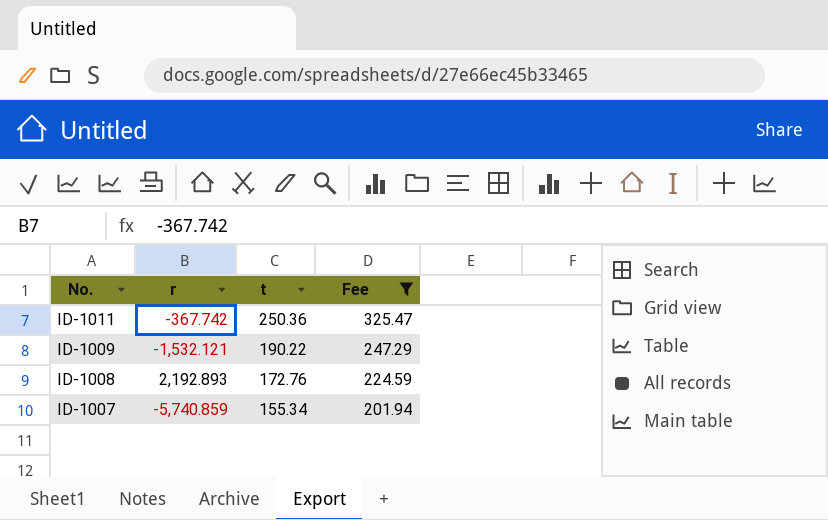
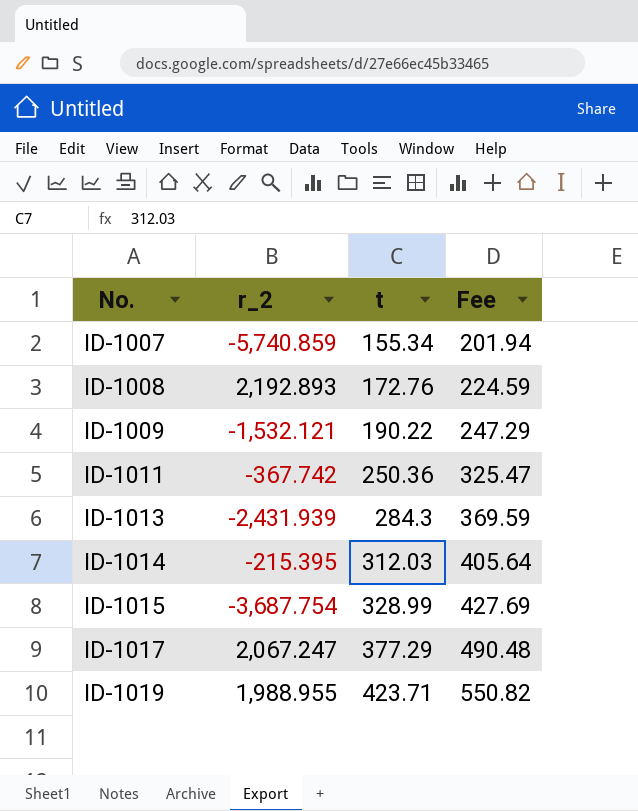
filter: Fee <= 325.47 -> none
row order: No. descending -> No. ascending
column name: r -> r_2

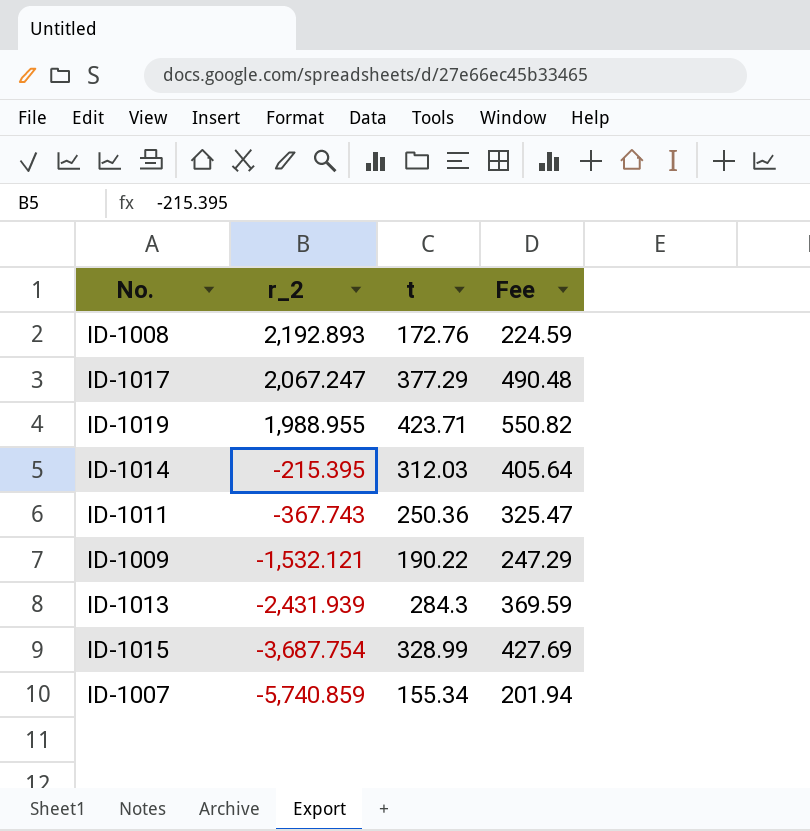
row order: No. ascending -> r_2 descending
ID-1011 | r_2: -367.742 -> -367.743

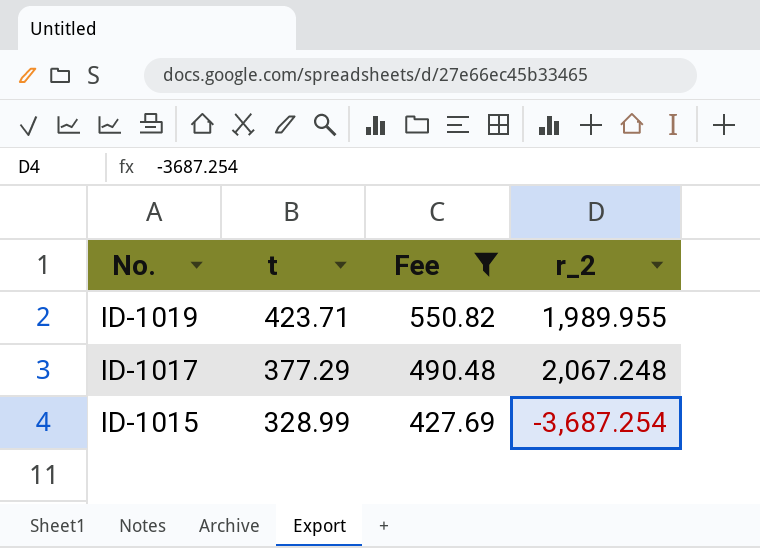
filter: none -> Fee >= 427.69
row order: r_2 descending -> No. descending
column r_2 | position: 2 -> 4
ID-1019 | r_2: 1,988.955 -> 1,989.955
ID-1017 | r_2: 2,067.247 -> 2,067.248
ID-1015 | r_2: -3,687.754 -> -3,687.254

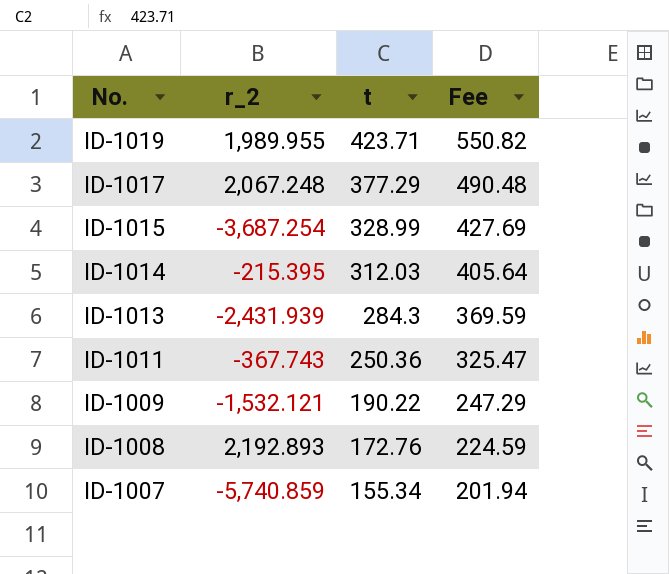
filter: Fee >= 427.69 -> none
column r_2 | position: 4 -> 2

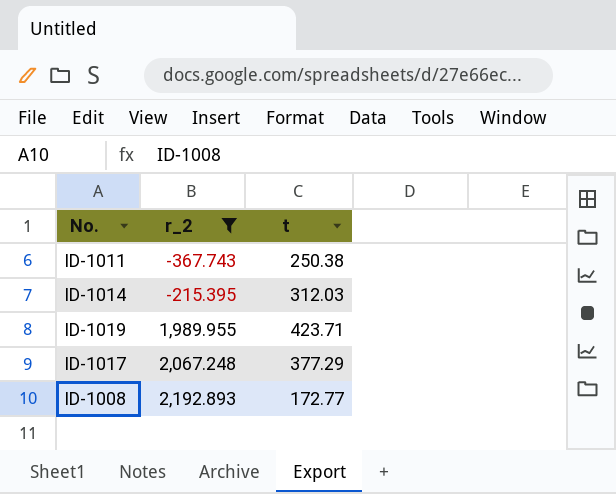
filter: none -> r_2 >= -367.743
row order: No. descending -> r_2 ascending
column Fee | formula: [t] * 1.3 -> none
ID-1011 | t: 250.36 -> 250.38
ID-1008 | t: 172.76 -> 172.77

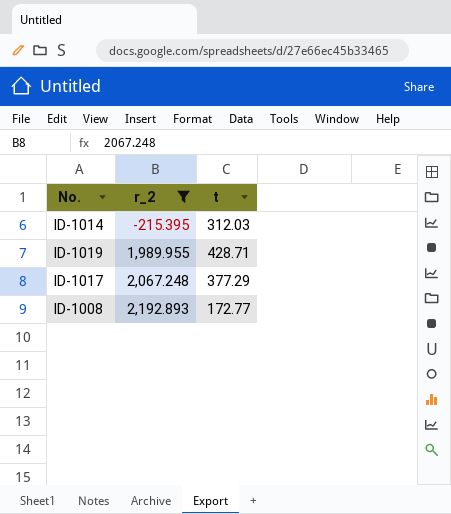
row ID-1011: -367.743 | 250.38 -> none
ID-1019 | t: 423.71 -> 428.71

